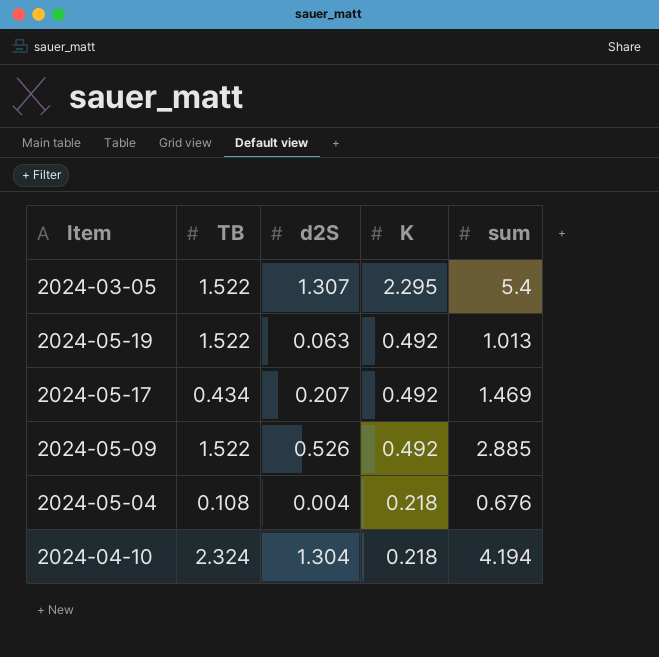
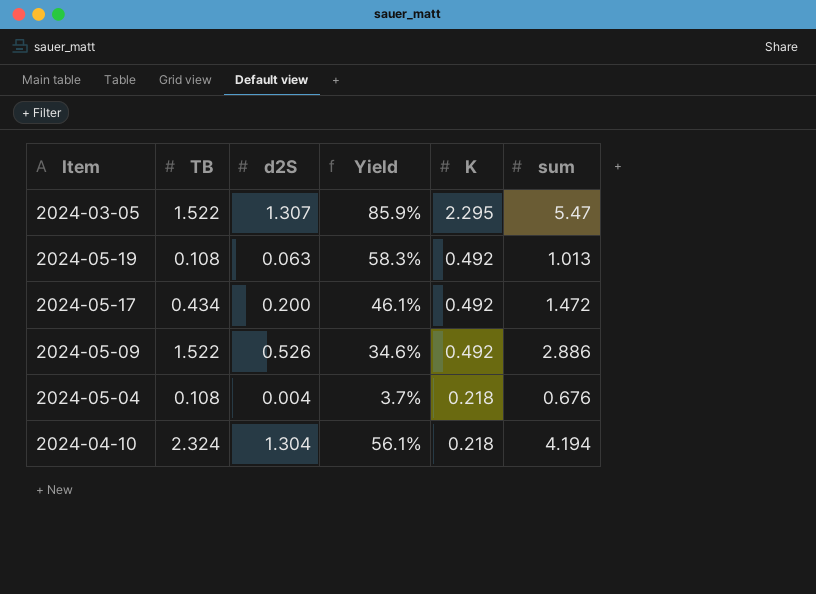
column Yield | formula: none -> [d2S] / [TB]
2024-03-05 | sum: 5.4 -> 5.47
2024-05-19 | TB: 1.522 -> 0.108
2024-05-17 | d2S: 0.207 -> 0.200
2024-05-17 | sum: 1.469 -> 1.472
2024-05-09 | sum: 2.885 -> 2.886

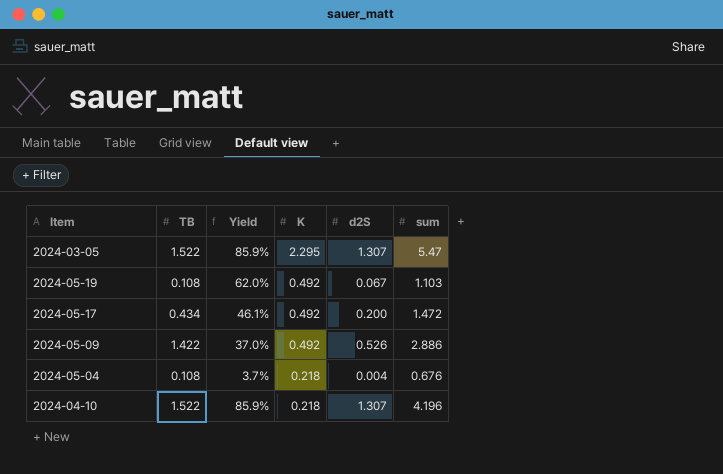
column d2S | position: 3 -> 5
2024-05-19 | Yield: 58.3% -> 62.0%
2024-05-19 | d2S: 0.063 -> 0.067
2024-05-19 | sum: 1.013 -> 1.103
2024-05-09 | TB: 1.522 -> 1.422
2024-05-09 | Yield: 34.6% -> 37.0%
2024-04-10 | TB: 2.324 -> 1.522
2024-04-10 | Yield: 56.1% -> 85.9%
2024-04-10 | d2S: 1.304 -> 1.307
2024-04-10 | sum: 4.194 -> 4.196

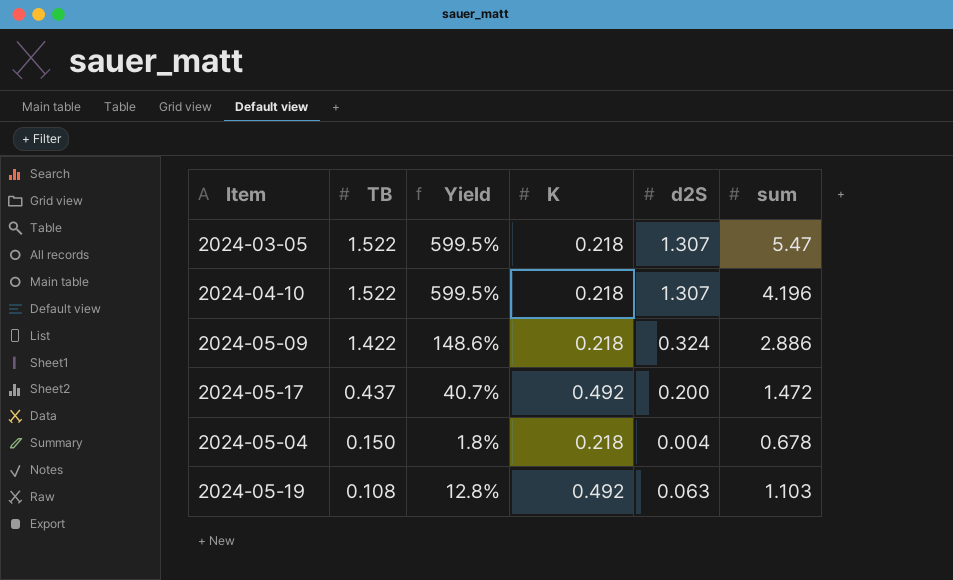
row order: K descending -> TB descending
column Yield | formula: [d2S] / [TB] -> [d2S] / [K]
2024-03-05 | K: 2.295 -> 0.218
2024-05-09 | K: 0.492 -> 0.218
2024-05-09 | d2S: 0.526 -> 0.324
2024-05-17 | TB: 0.434 -> 0.437
2024-05-04 | TB: 0.108 -> 0.150
2024-05-04 | sum: 0.676 -> 0.678
2024-05-19 | d2S: 0.067 -> 0.063

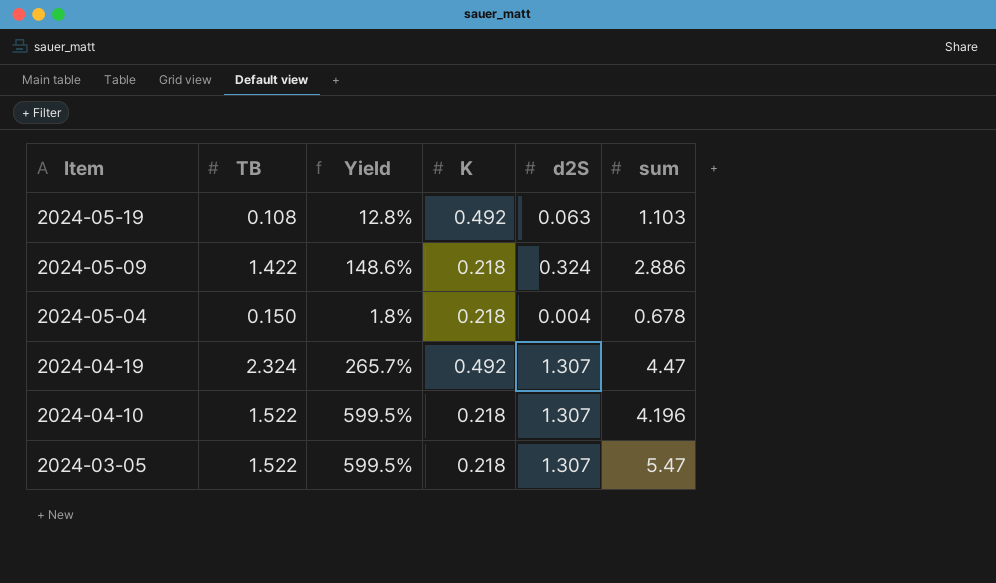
row order: TB descending -> Item descending
row 2024-05-17: 0.437 | 40.7% | 0.492 | 0.200 | 1.472 -> none
row 2024-04-19: none -> 2.324 | 265.7% | 0.492 | 1.307 | 4.47

